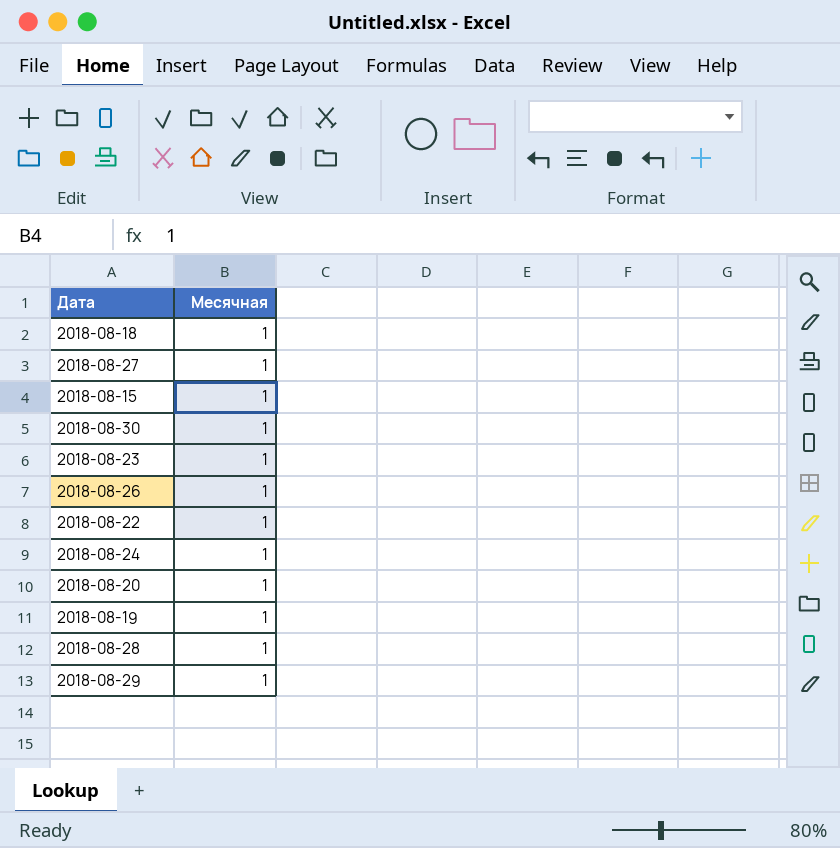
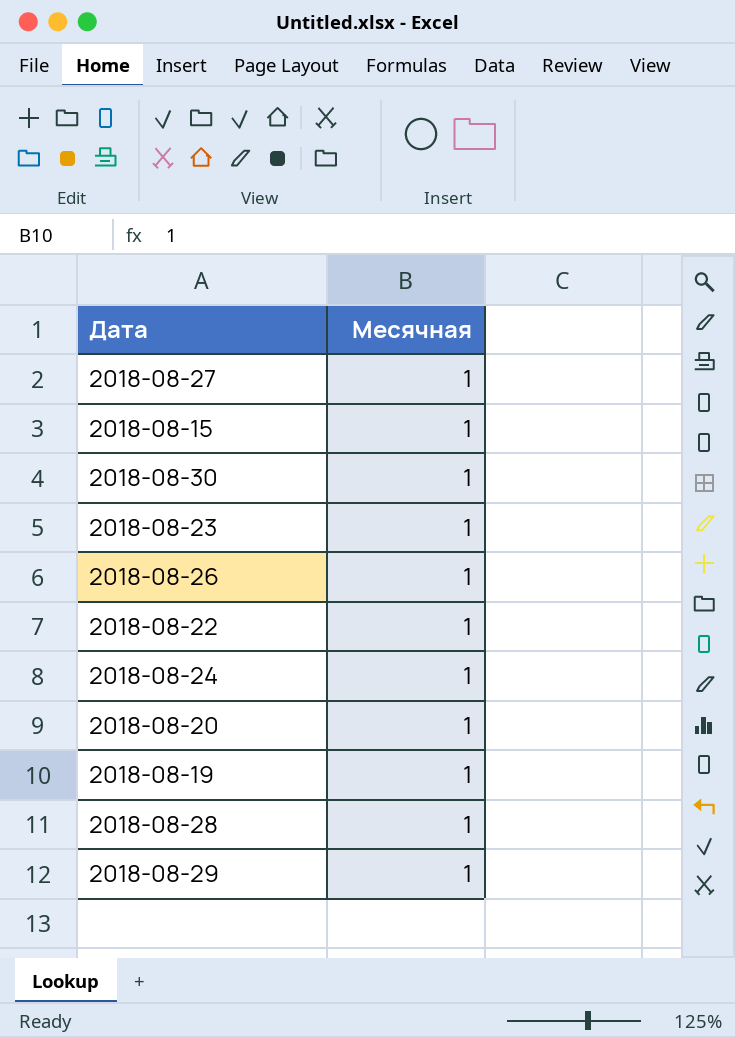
row 2018-08-18: 1 -> none

